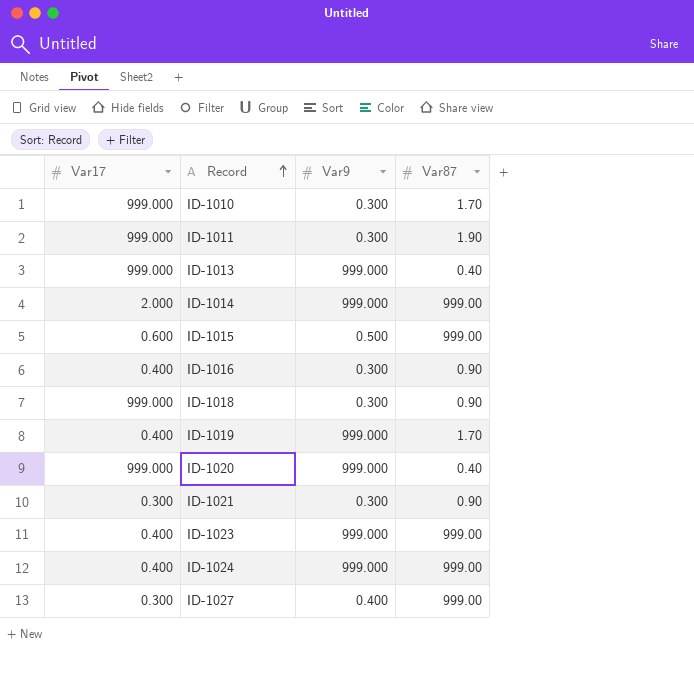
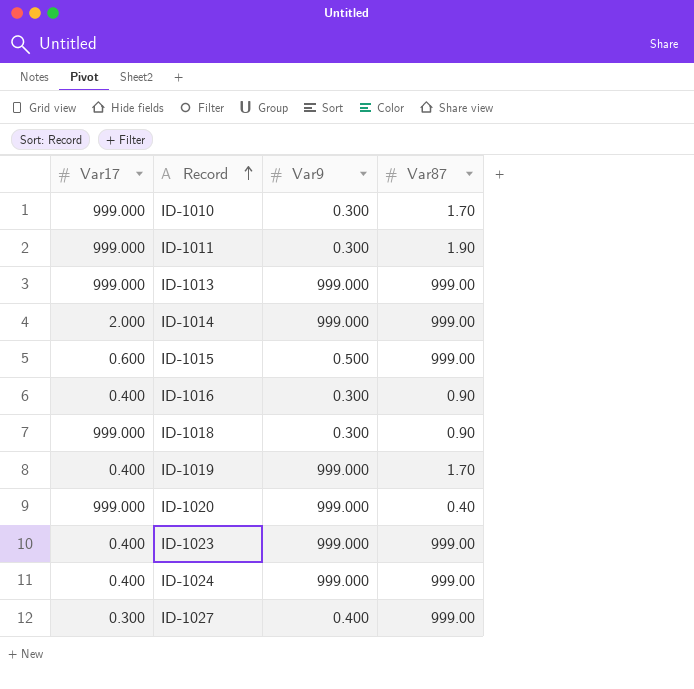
row ID-1021: 0.300 | 0.300 | 0.90 -> none
ID-1013 | Var87: 0.40 -> 999.00

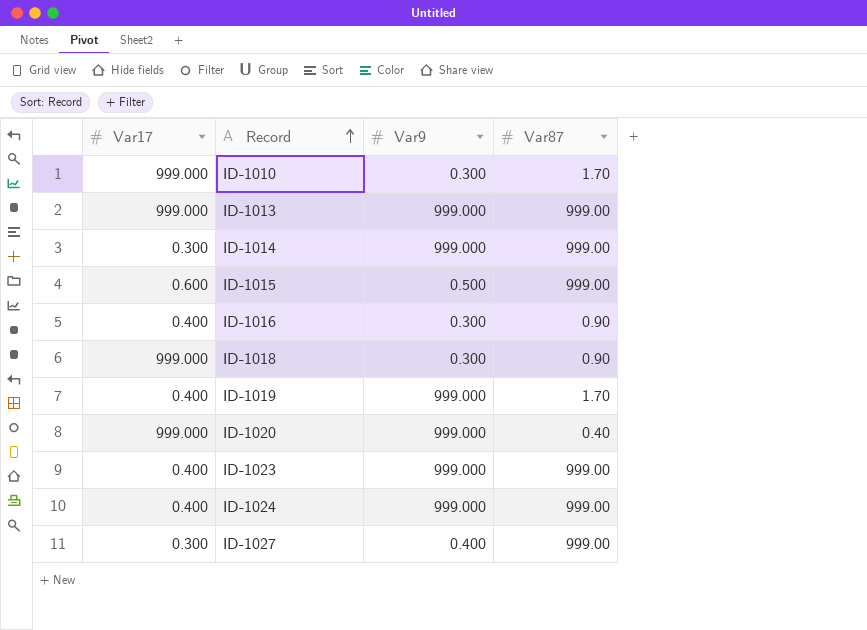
row ID-1011: 999.000 | 0.300 | 1.90 -> none
ID-1014 | Var17: 2.000 -> 0.300

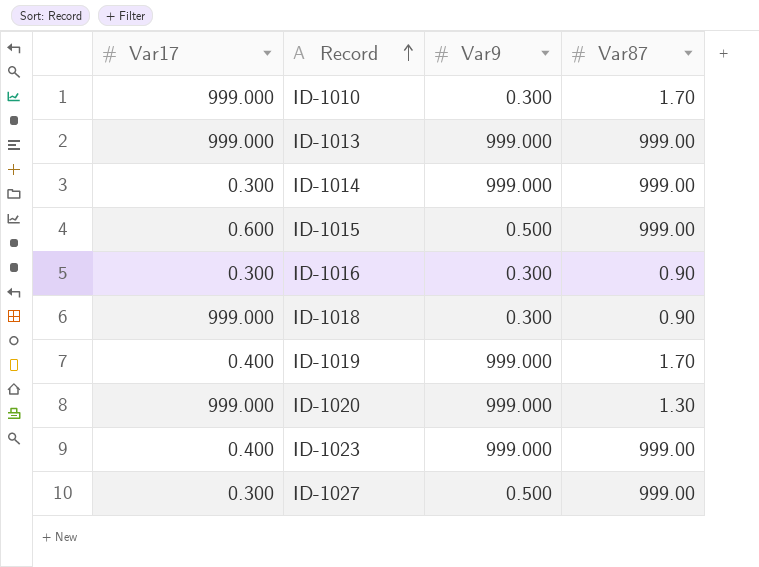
row ID-1024: 0.400 | 999.000 | 999.00 -> none
ID-1016 | Var17: 0.400 -> 0.300
ID-1020 | Var87: 0.40 -> 1.30
ID-1027 | Var9: 0.400 -> 0.500

